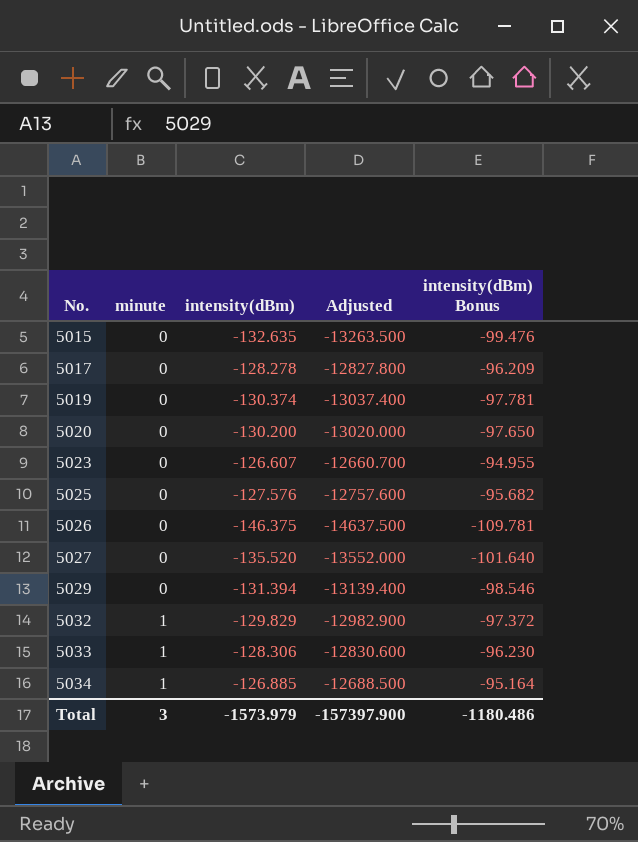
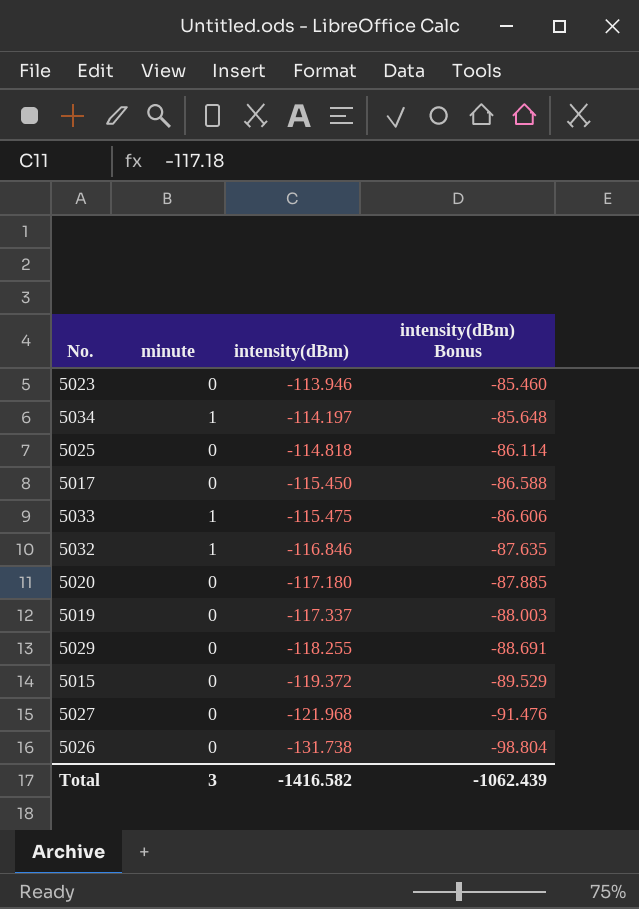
row order: No. ascending -> intensity(dBm) descending
column Adjusted | formula: [intensity(dBm)] * 100 -> none
5023 | intensity(dBm): -126.607 -> -113.946
5023 | intensity(dBm) Bonus: -94.955 -> -85.460
5034 | intensity(dBm): -126.885 -> -114.197
5034 | intensity(dBm) Bonus: -95.164 -> -85.648
5025 | intensity(dBm): -127.576 -> -114.818
5025 | intensity(dBm) Bonus: -95.682 -> -86.114
5017 | intensity(dBm): -128.278 -> -115.450
5017 | intensity(dBm) Bonus: -96.209 -> -86.588
5033 | intensity(dBm): -128.306 -> -115.475
5033 | intensity(dBm) Bonus: -96.230 -> -86.606
5032 | intensity(dBm): -129.829 -> -116.846
5032 | intensity(dBm) Bonus: -97.372 -> -87.635
5020 | intensity(dBm): -130.200 -> -117.180
5020 | intensity(dBm) Bonus: -97.650 -> -87.885
5019 | intensity(dBm): -130.374 -> -117.337
5019 | intensity(dBm) Bonus: -97.781 -> -88.003
5029 | intensity(dBm): -131.394 -> -118.255
5029 | intensity(dBm) Bonus: -98.546 -> -88.691
5015 | intensity(dBm): -132.635 -> -119.372
5015 | intensity(dBm) Bonus: -99.476 -> -89.529
5027 | intensity(dBm): -135.520 -> -121.968
5027 | intensity(dBm) Bonus: -101.640 -> -91.476
5026 | intensity(dBm): -146.375 -> -131.738
5026 | intensity(dBm) Bonus: -109.781 -> -98.804
Total | intensity(dBm): -1573.979 -> -1416.582
Total | intensity(dBm) Bonus: -1180.486 -> -1062.439

